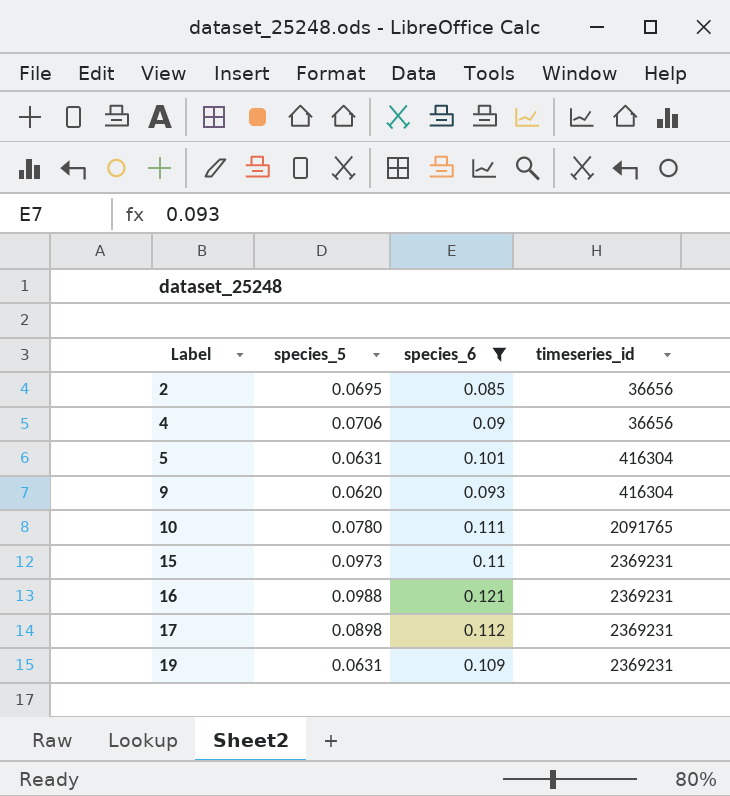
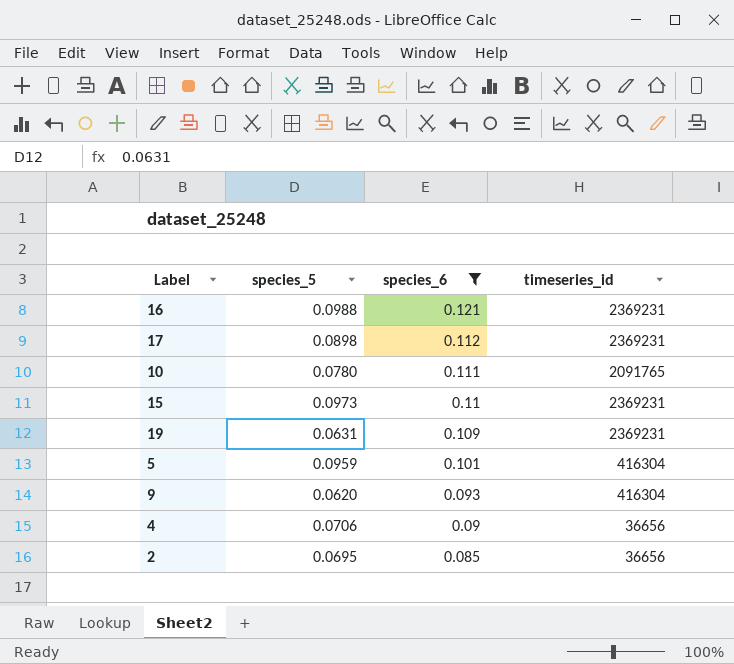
row order: Label ascending -> species_6 descending
5 | species_5: 0.0631 -> 0.0959

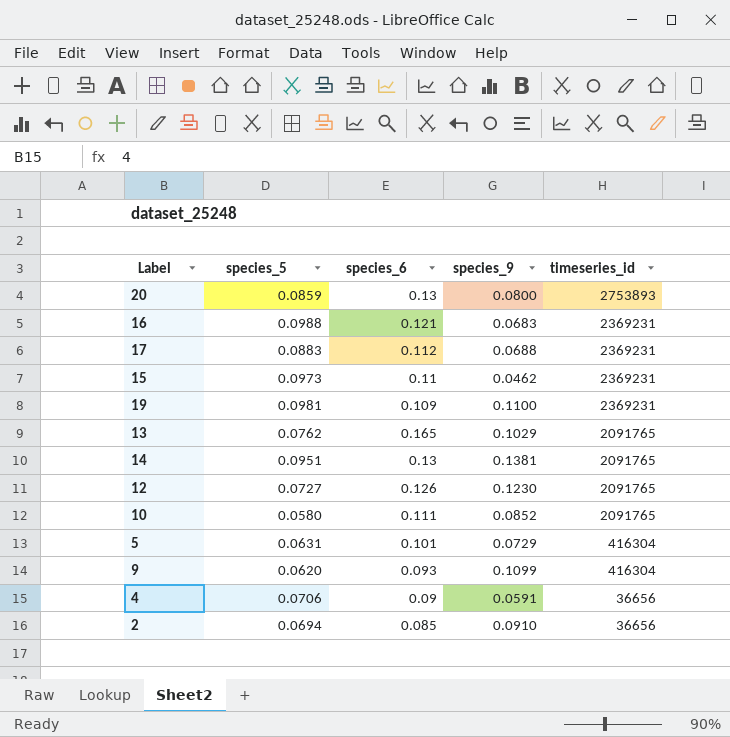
filter: species_6 <= 0.121 -> none
row order: species_6 descending -> timeseries_id descending
column species_9 | position: none -> 4
17 | species_5: 0.0898 -> 0.0883
19 | species_5: 0.0631 -> 0.0981
10 | species_5: 0.0780 -> 0.0580
5 | species_5: 0.0959 -> 0.0631
2 | species_5: 0.0695 -> 0.0694

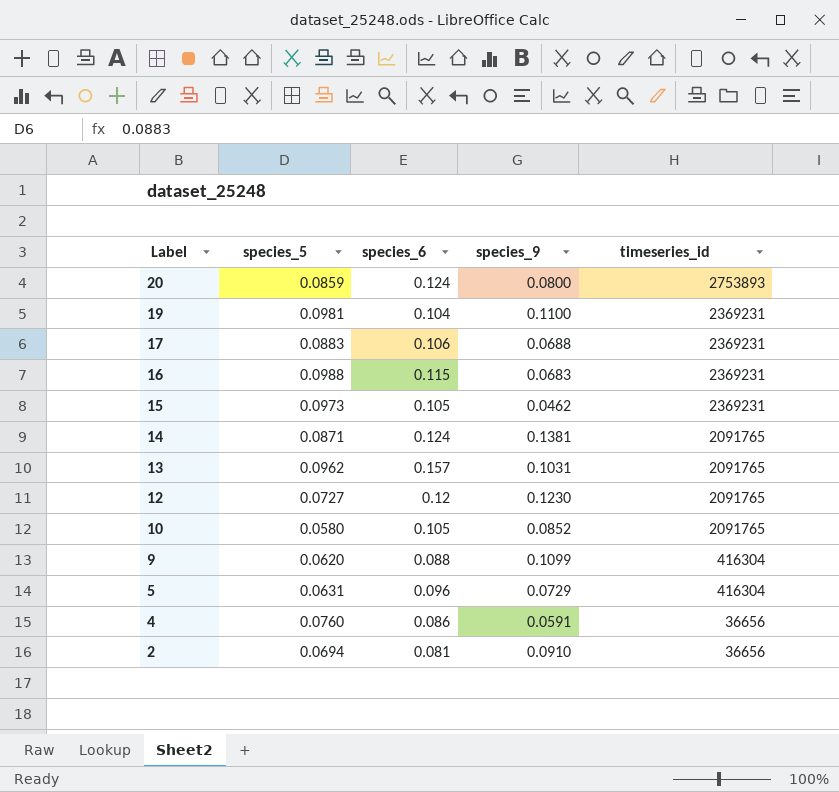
row order: timeseries_id descending -> Label descending
20 | species_6: 0.13 -> 0.124
19 | species_6: 0.109 -> 0.104
17 | species_6: 0.112 -> 0.106
16 | species_6: 0.121 -> 0.115
15 | species_6: 0.11 -> 0.105
14 | species_5: 0.0951 -> 0.0871
14 | species_6: 0.13 -> 0.124
13 | species_5: 0.0762 -> 0.0962
13 | species_6: 0.165 -> 0.157
13 | species_9: 0.1029 -> 0.1031
12 | species_6: 0.126 -> 0.12
10 | species_6: 0.111 -> 0.105
9 | species_6: 0.093 -> 0.088
5 | species_6: 0.101 -> 0.096
4 | species_5: 0.0706 -> 0.0760
4 | species_6: 0.09 -> 0.086
2 | species_6: 0.085 -> 0.081

